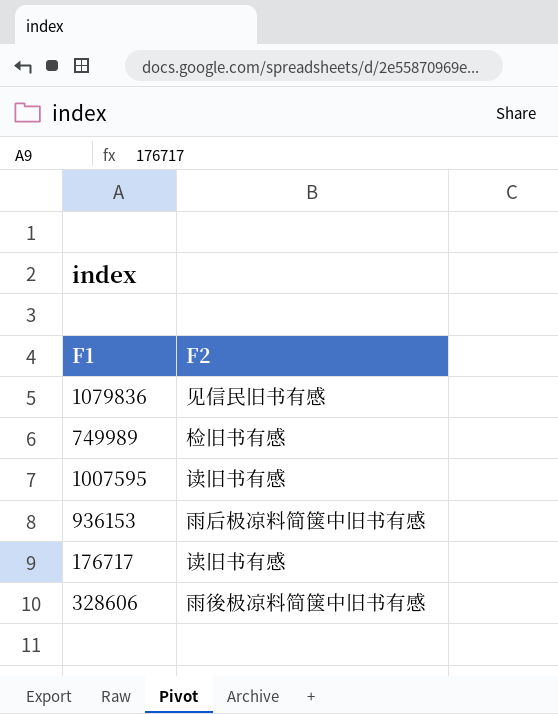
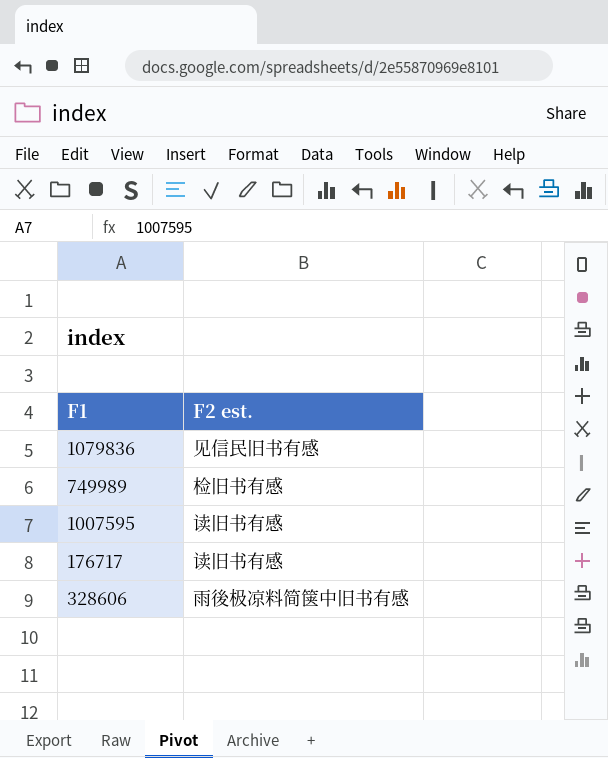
column name: F2 -> F2 est.
row 936153: 雨后极凉料简箧中旧书有感 -> none

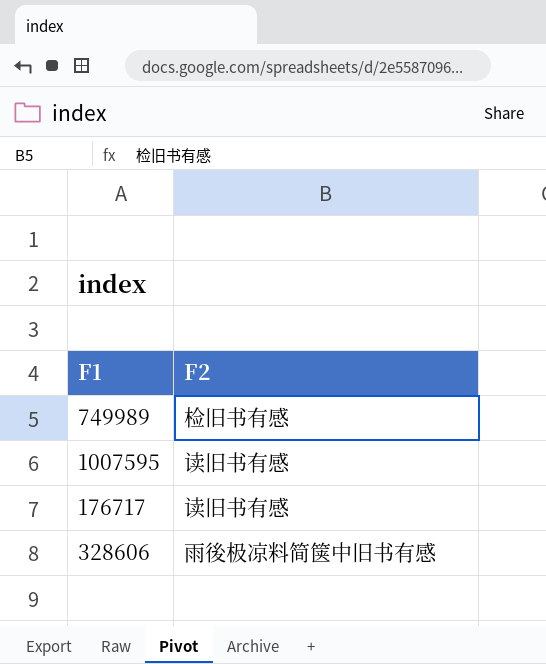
column name: F2 est. -> F2
row 1079836: 见信民旧书有感 -> none

